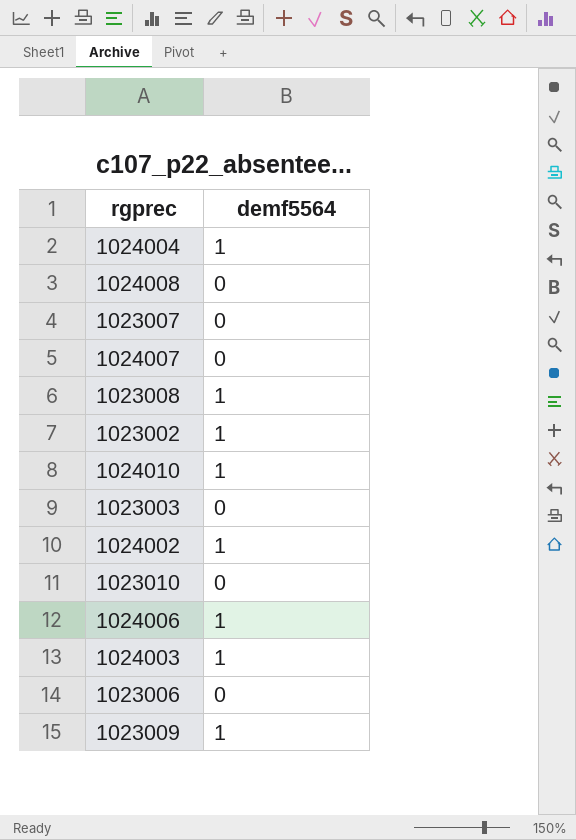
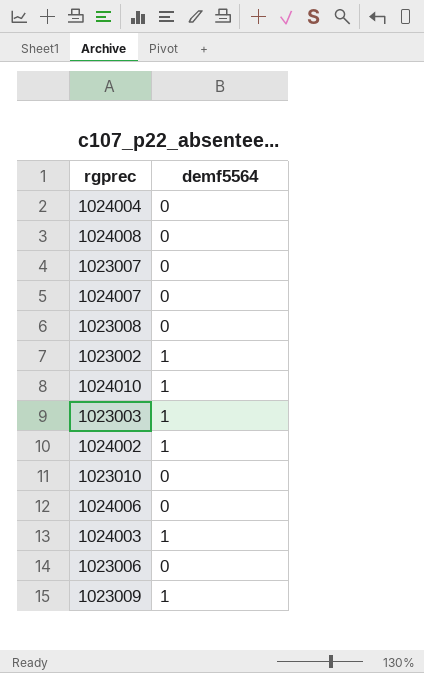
1024004 | demf5564: 1 -> 0
1023008 | demf5564: 1 -> 0
1023003 | demf5564: 0 -> 1
1024006 | demf5564: 1 -> 0

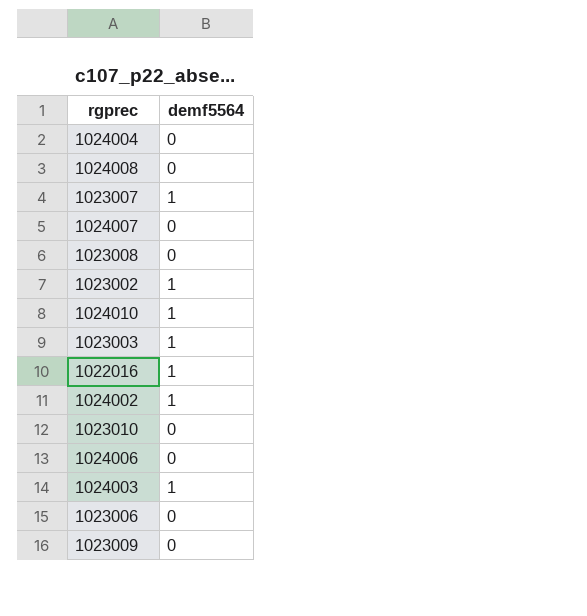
1023007 | demf5564: 0 -> 1
row 1022016: none -> 1
1023009 | demf5564: 1 -> 0

